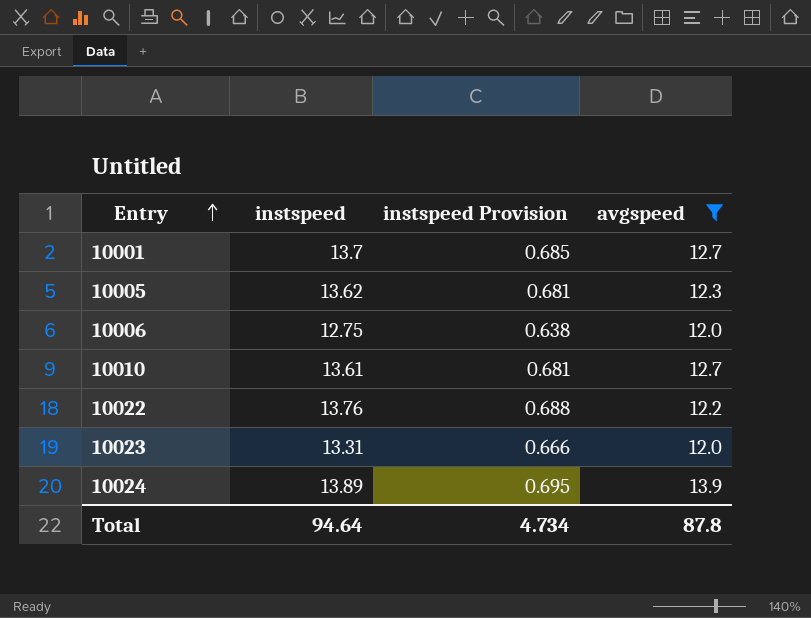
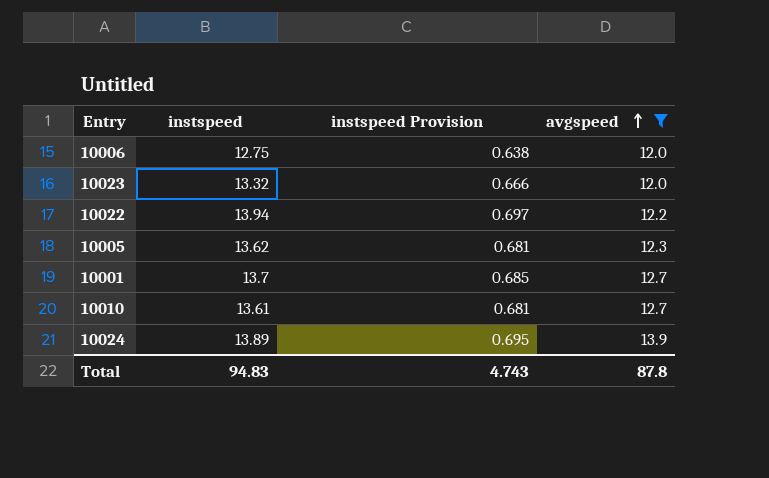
row order: Entry ascending -> avgspeed ascending
10023 | instspeed: 13.31 -> 13.32
10022 | instspeed: 13.76 -> 13.94
10022 | instspeed Provision: 0.688 -> 0.697
Total | instspeed: 94.64 -> 94.83
Total | instspeed Provision: 4.734 -> 4.743

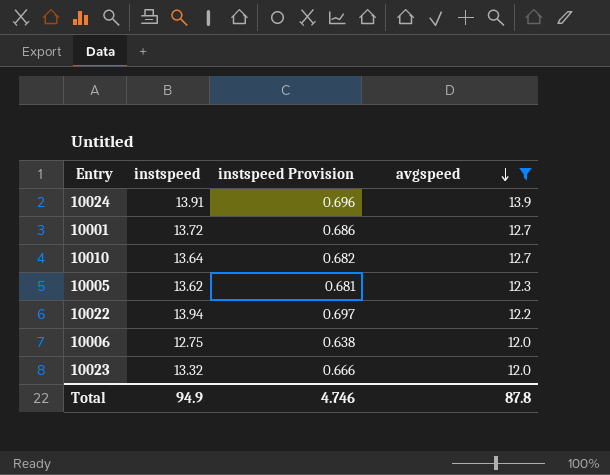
row order: avgspeed ascending -> avgspeed descending
10024 | instspeed: 13.89 -> 13.91
10024 | instspeed Provision: 0.695 -> 0.696
10001 | instspeed: 13.7 -> 13.72
10001 | instspeed Provision: 0.685 -> 0.686
10010 | instspeed: 13.61 -> 13.64
10010 | instspeed Provision: 0.681 -> 0.682
Total | instspeed: 94.83 -> 94.9
Total | instspeed Provision: 4.743 -> 4.746

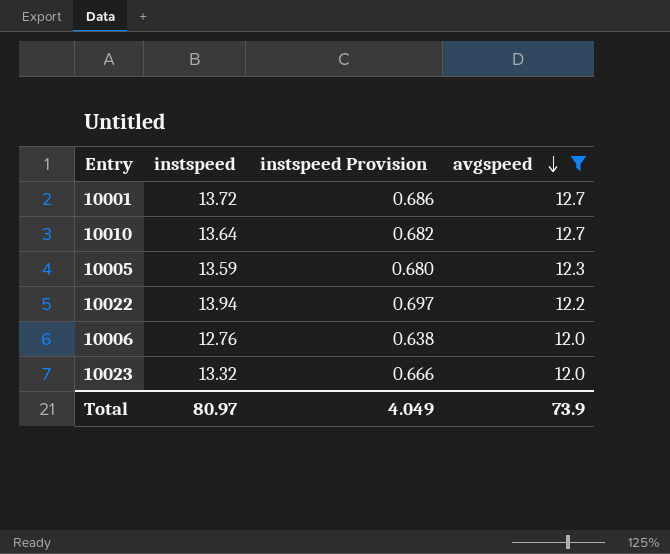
row 10024: 13.91 | 0.696 | 13.9 -> none
10005 | instspeed: 13.62 -> 13.59
10005 | instspeed Provision: 0.681 -> 0.680
10006 | instspeed: 12.75 -> 12.76
Total | instspeed: 94.9 -> 80.97
Total | instspeed Provision: 4.746 -> 4.049
Total | avgspeed: 87.8 -> 73.9

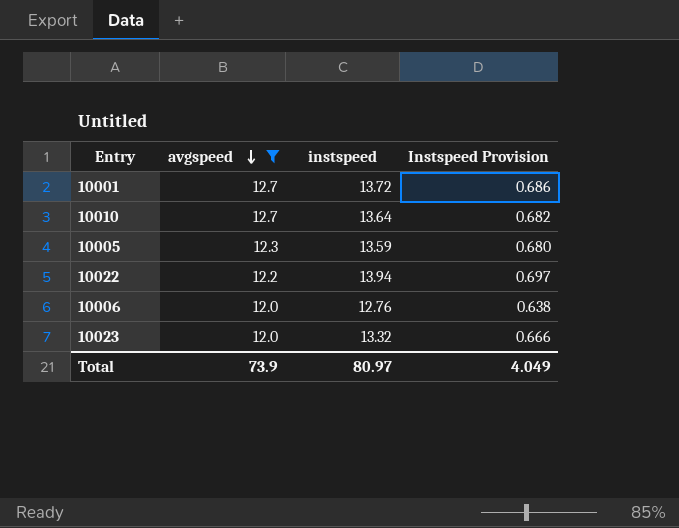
column avgspeed | position: 4 -> 2
column name: instspeed Provision -> Instspeed Provision

